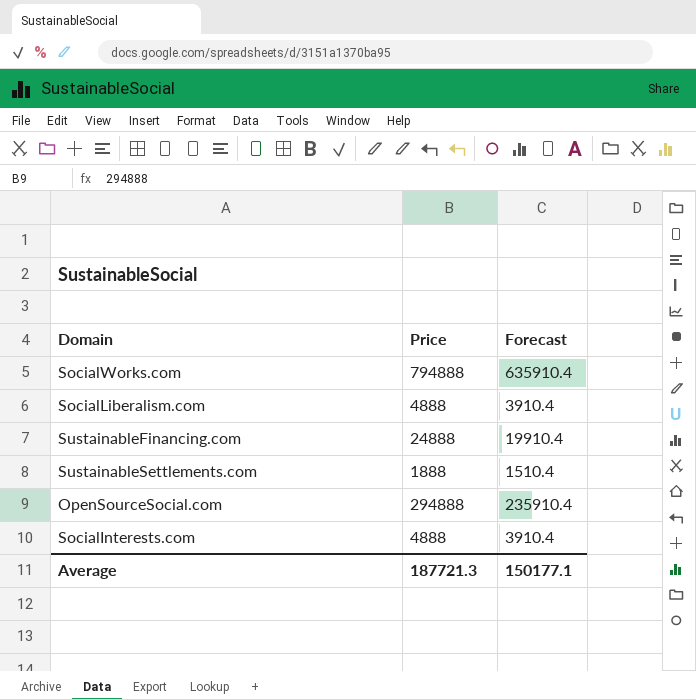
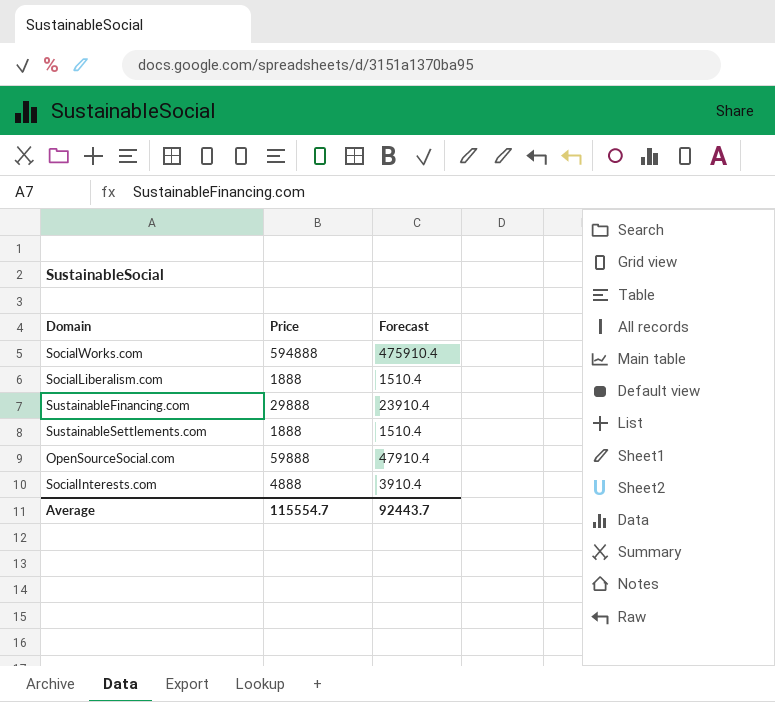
SocialWorks.com | Price: 794888 -> 594888
SocialWorks.com | Forecast: 635910.4 -> 475910.4
SocialLiberalism.com | Price: 4888 -> 1888
SocialLiberalism.com | Forecast: 3910.4 -> 1510.4
SustainableFinancing.com | Price: 24888 -> 29888
SustainableFinancing.com | Forecast: 19910.4 -> 23910.4
OpenSourceSocial.com | Price: 294888 -> 59888
OpenSourceSocial.com | Forecast: 235910.4 -> 47910.4
Average | Price: 187721.3 -> 115554.7
Average | Forecast: 150177.1 -> 92443.7

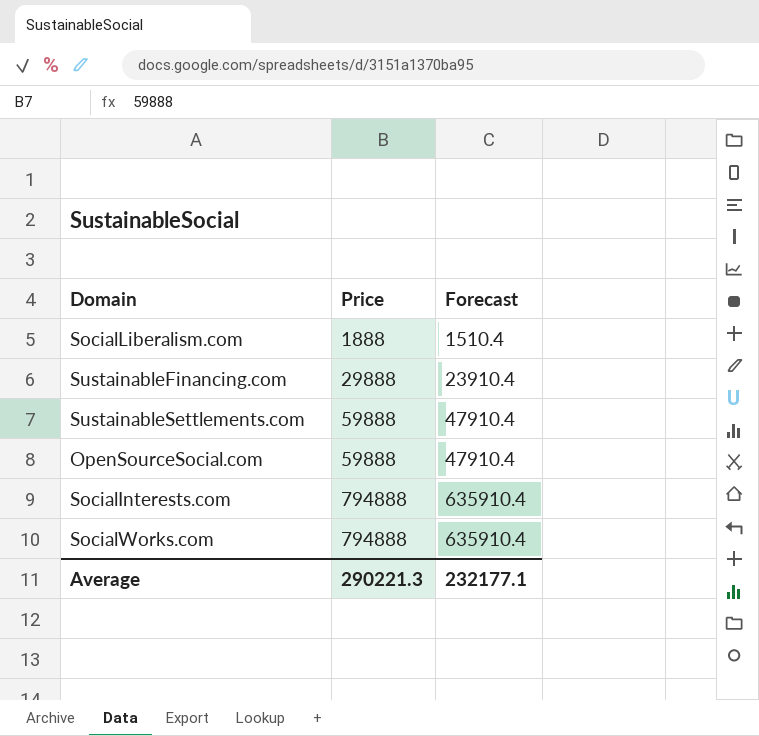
row order: none -> Price ascending
SustainableSettlements.com | Price: 1888 -> 59888
SustainableSettlements.com | Forecast: 1510.4 -> 47910.4
SocialInterests.com | Price: 4888 -> 794888
SocialInterests.com | Forecast: 3910.4 -> 635910.4
SocialWorks.com | Price: 594888 -> 794888
SocialWorks.com | Forecast: 475910.4 -> 635910.4
Average | Price: 115554.7 -> 290221.3
Average | Forecast: 92443.7 -> 232177.1

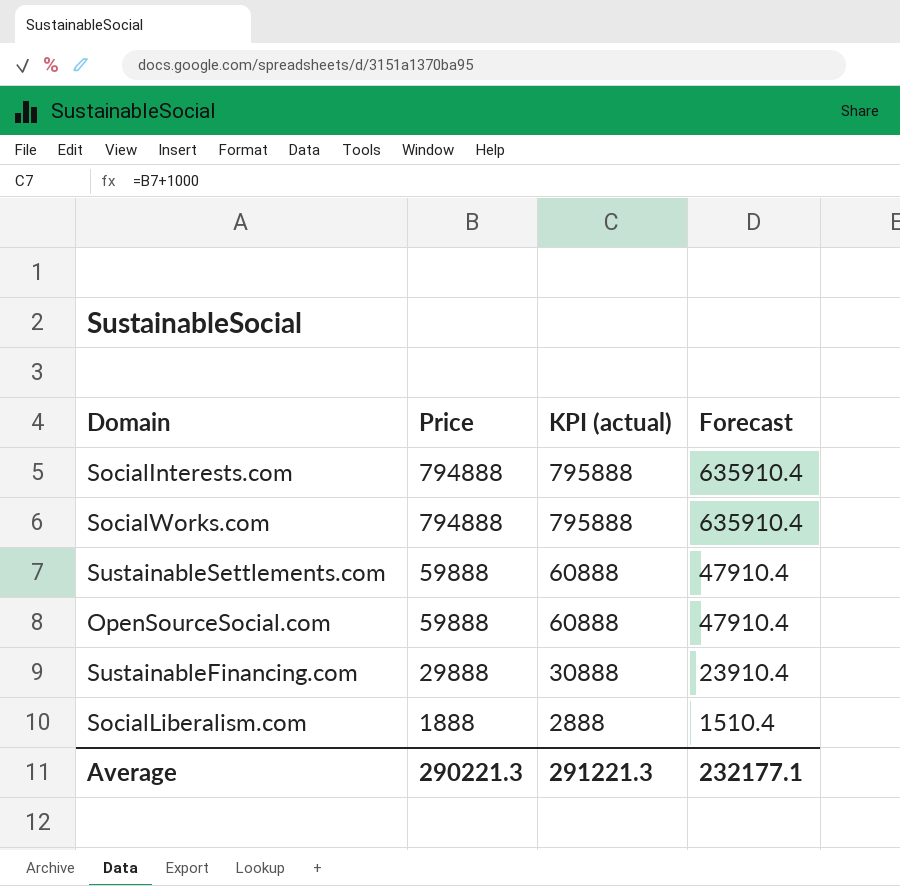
row order: Price ascending -> Price descending
column KPI (actual) | formula: none -> [Price] + 1000

